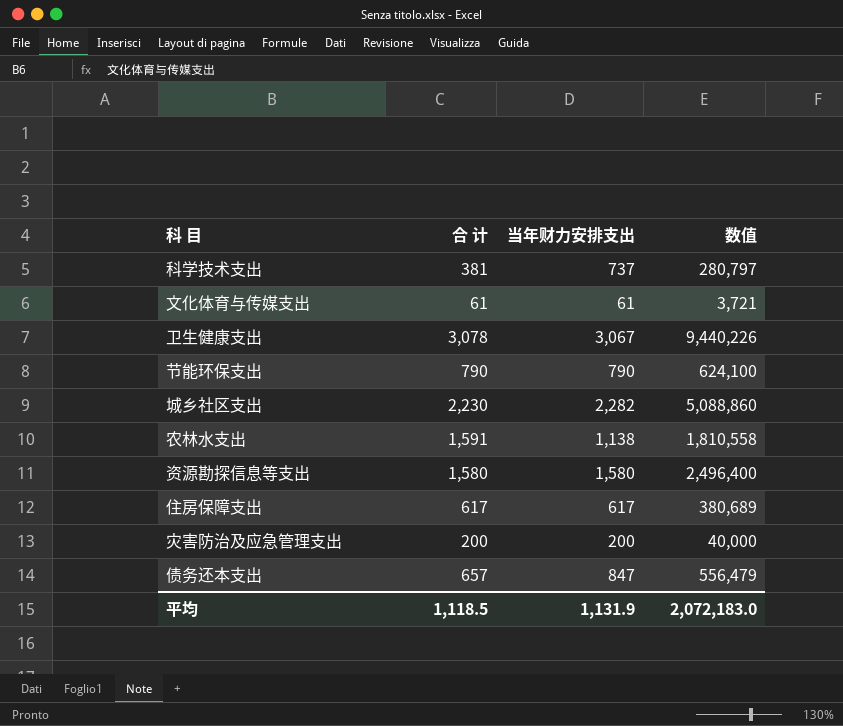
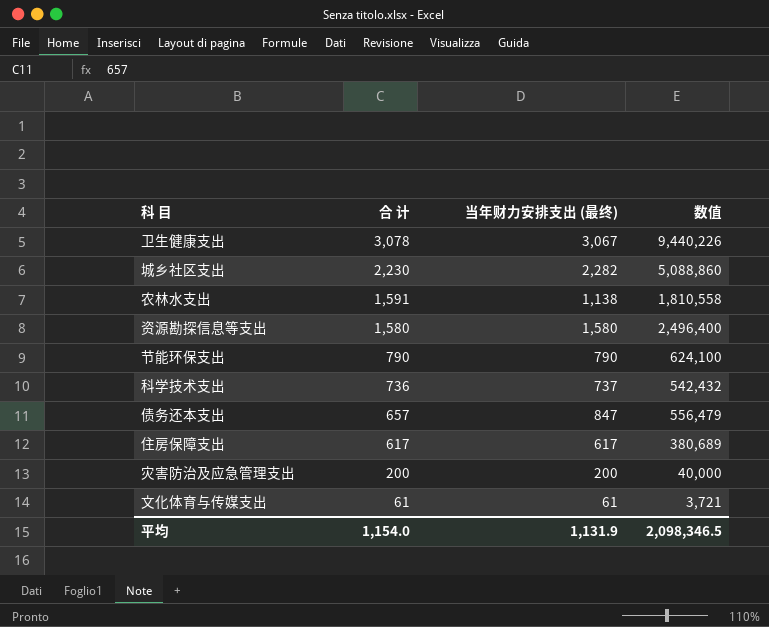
row order: none -> 合 计 descending
column name: 当年财力安排支出 -> 当年财力安排支出 (最终)
科学技术支出 | 合 计: 381 -> 736
科学技术支出 | 数值: 280,797 -> 542,432
平均 | 合 计: 1,118.5 -> 1,154.0
平均 | 数值: 2,072,183.0 -> 2,098,346.5

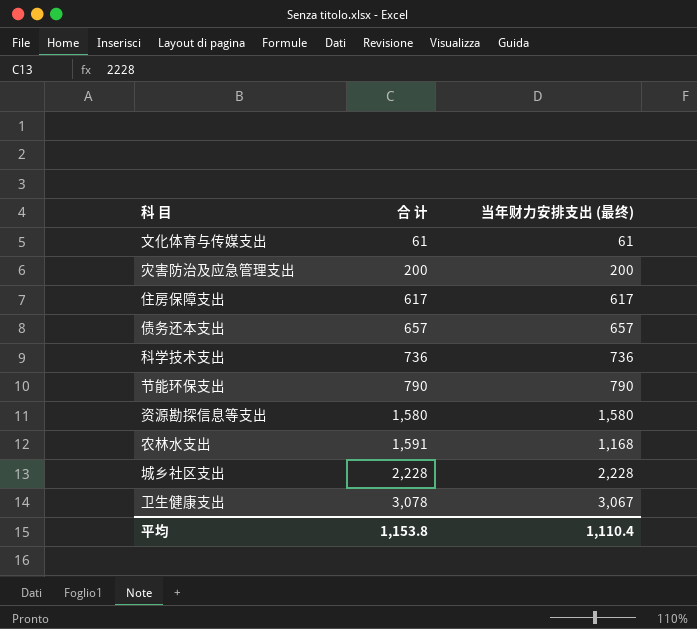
row order: 合 计 descending -> 合 计 ascending
column 数值 | formula: [合 计] * [当年财力安排支出 (最终)] -> none
债务还本支出 | 当年财力安排支出 (最终): 847 -> 657
科学技术支出 | 当年财力安排支出 (最终): 737 -> 736
农林水支出 | 当年财力安排支出 (最终): 1,138 -> 1,168
城乡社区支出 | 合 计: 2,230 -> 2,228
城乡社区支出 | 当年财力安排支出 (最终): 2,282 -> 2,228
平均 | 合 计: 1,154.0 -> 1,153.8
平均 | 当年财力安排支出 (最终): 1,131.9 -> 1,110.4

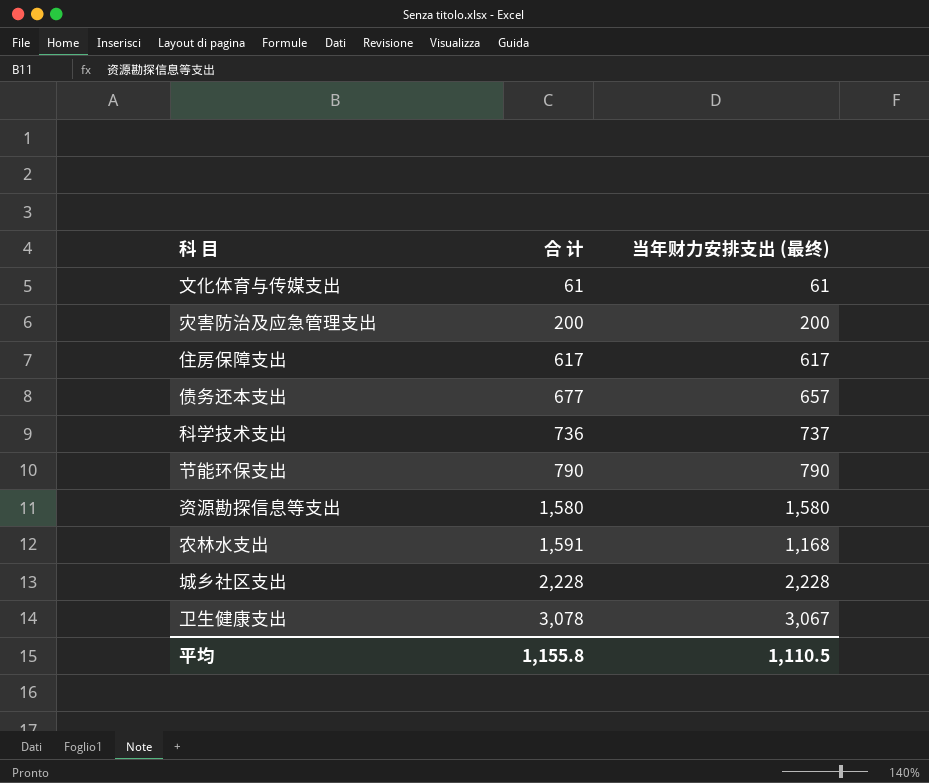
债务还本支出 | 合 计: 657 -> 677
科学技术支出 | 当年财力安排支出 (最终): 736 -> 737
平均 | 合 计: 1,153.8 -> 1,155.8
平均 | 当年财力安排支出 (最终): 1,110.4 -> 1,110.5

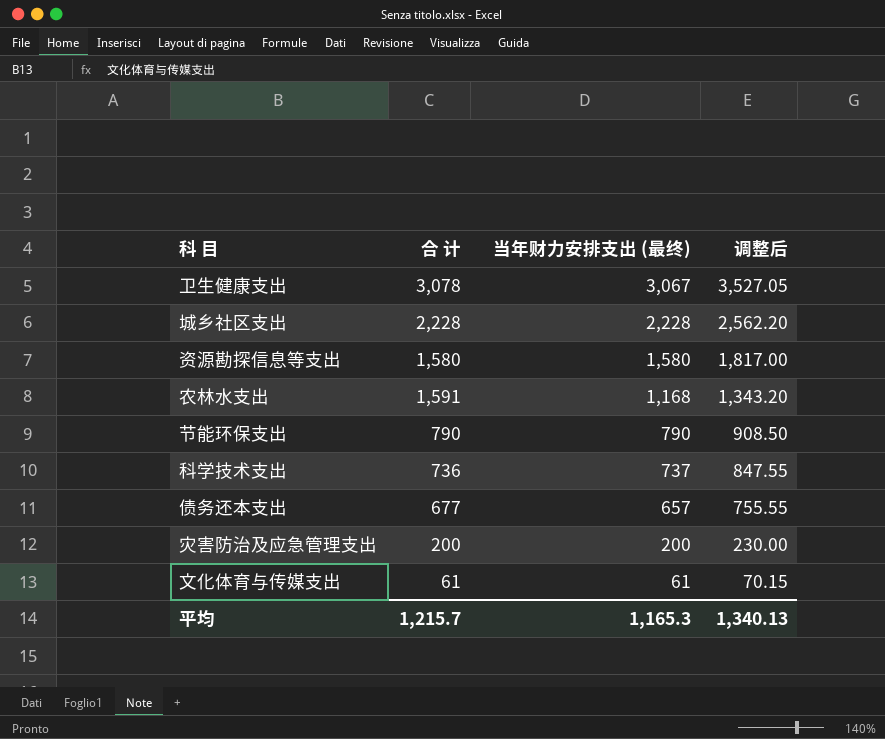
row order: 合 计 ascending -> 当年财力安排支出 (最终) descending
column 调整后 | formula: none -> [当年财力安排支出 (最终)] * 1.15
row 住房保障支出: 617 | 617 -> none
平均 | 合 计: 1,155.8 -> 1,215.7
平均 | 当年财力安排支出 (最终): 1,110.5 -> 1,165.3

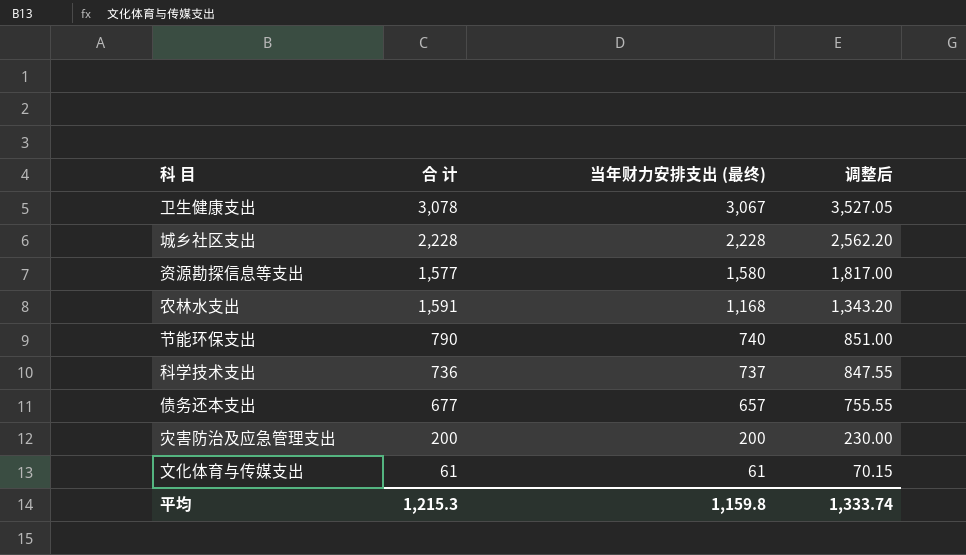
资源勘探信息等支出 | 合 计: 1,580 -> 1,577
节能环保支出 | 当年财力安排支出 (最终): 790 -> 740
节能环保支出 | 调整后: 908.50 -> 851.00
平均 | 合 计: 1,215.7 -> 1,215.3
平均 | 当年财力安排支出 (最终): 1,165.3 -> 1,159.8
平均 | 调整后: 1,340.13 -> 1,333.74

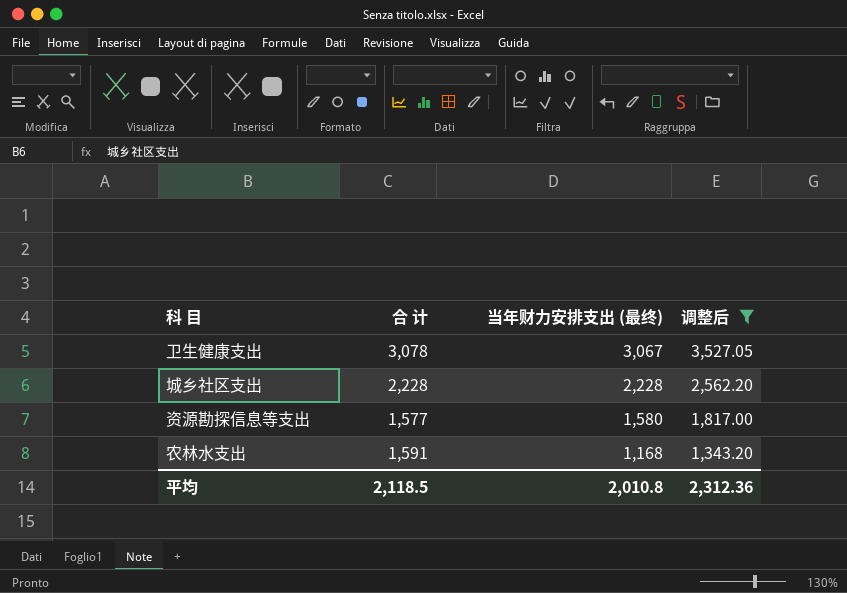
filter: none -> 调整后 >= 1,343.20
平均 | 合 计: 1,215.3 -> 2,118.5
平均 | 当年财力安排支出 (最终): 1,159.8 -> 2,010.8
平均 | 调整后: 1,333.74 -> 2,312.36

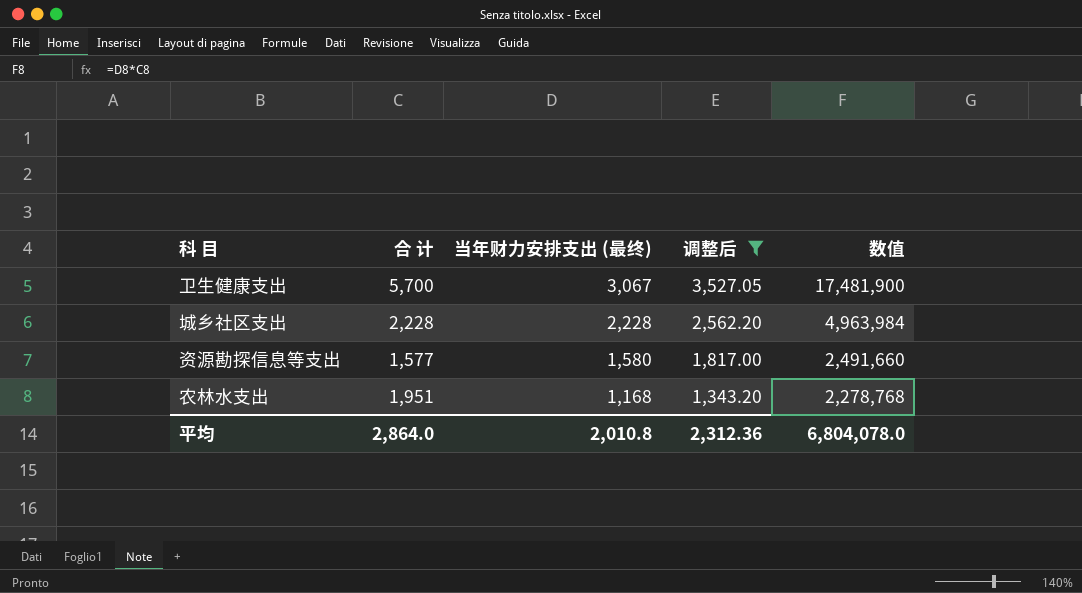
column 数值 | formula: none -> [合 计] * [当年财力安排支出 (最终)]
卫生健康支出 | 合 计: 3,078 -> 5,700
农林水支出 | 合 计: 1,591 -> 1,951
平均 | 合 计: 2,118.5 -> 2,864.0

